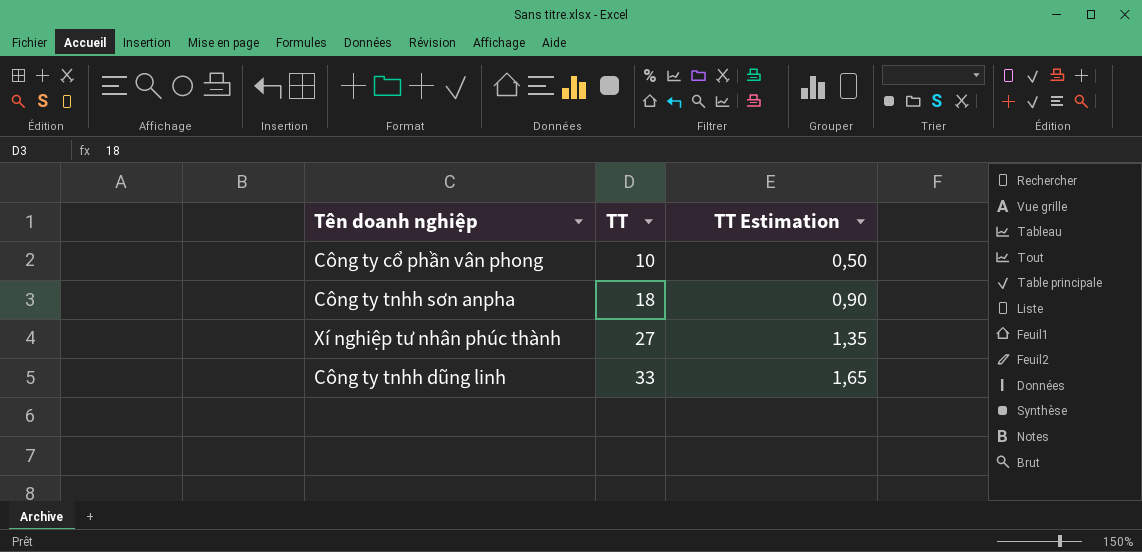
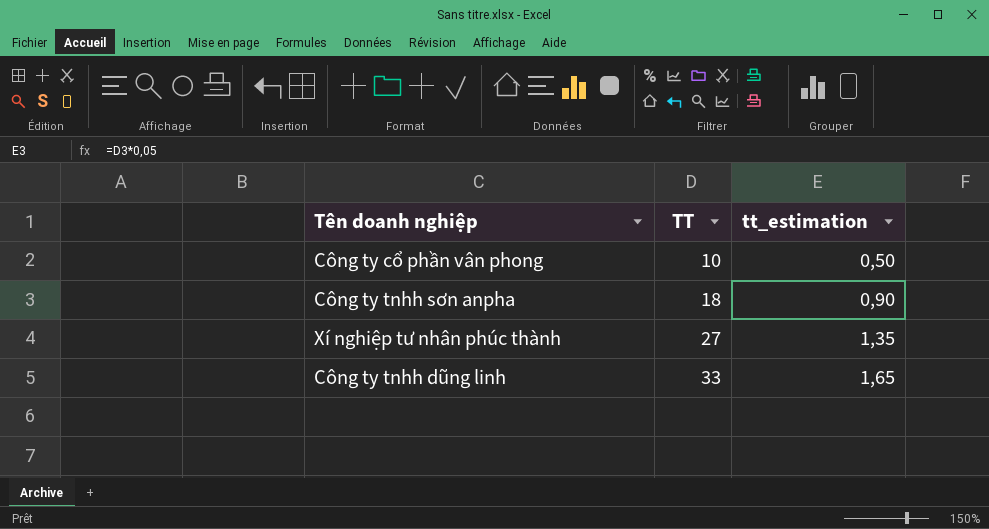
column name: TT Estimation -> tt_estimation

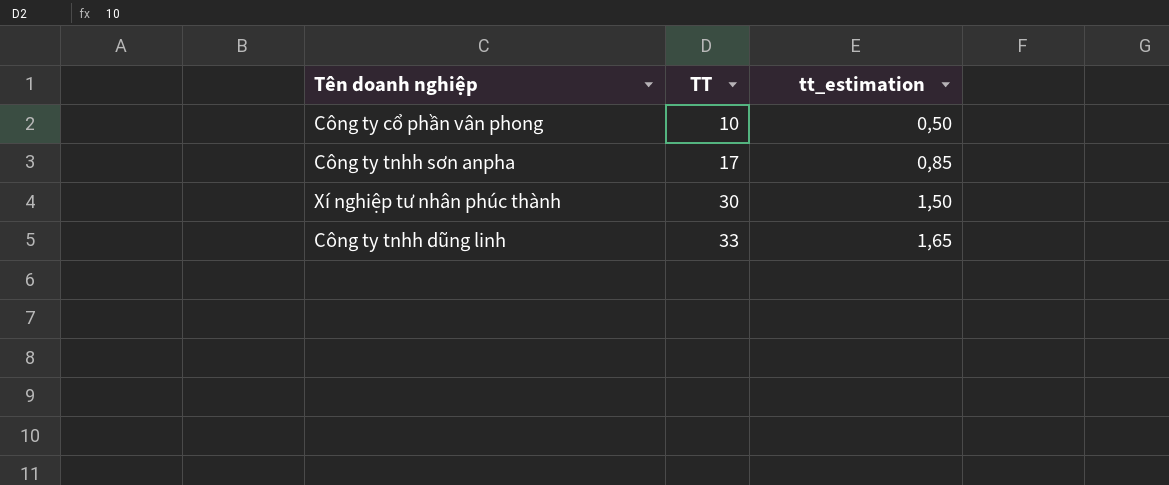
Công ty tnhh sơn anpha | TT: 18 -> 17
Công ty tnhh sơn anpha | tt_estimation: 0,90 -> 0,85
Xí nghiệp tư nhân phúc thành | TT: 27 -> 30
Xí nghiệp tư nhân phúc thành | tt_estimation: 1,35 -> 1,50

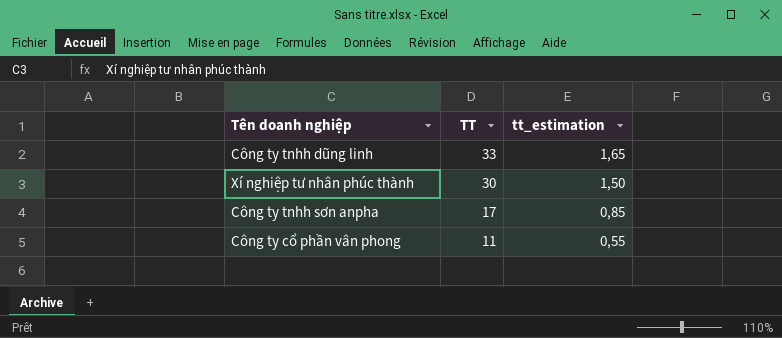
row order: TT ascending -> TT descending
Công ty cổ phần vân phong | TT: 10 -> 11
Công ty cổ phần vân phong | tt_estimation: 0,50 -> 0,55

